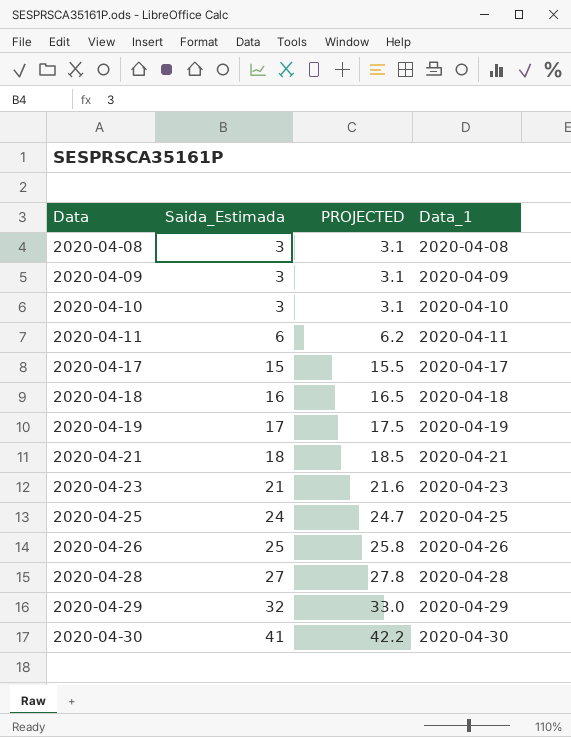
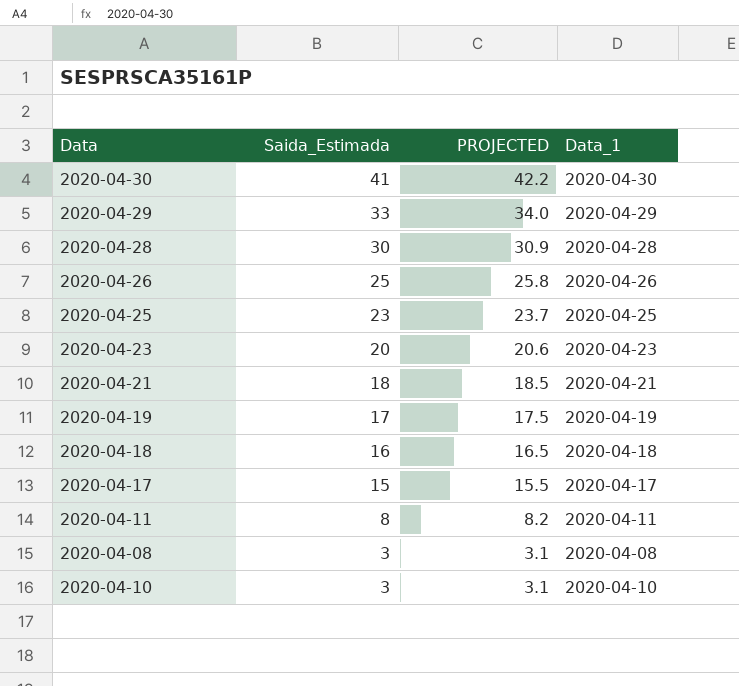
row order: Data ascending -> Saida_Estimada descending
row 2020-04-09: 3 | 3.1 | 2020-04-09 -> none
2020-04-29 | Saida_Estimada: 32 -> 33
2020-04-29 | PROJECTED: 33.0 -> 34.0
2020-04-28 | Saida_Estimada: 27 -> 30
2020-04-28 | PROJECTED: 27.8 -> 30.9
2020-04-25 | Saida_Estimada: 24 -> 23
2020-04-25 | PROJECTED: 24.7 -> 23.7
2020-04-23 | Saida_Estimada: 21 -> 20
2020-04-23 | PROJECTED: 21.6 -> 20.6
2020-04-11 | Saida_Estimada: 6 -> 8
2020-04-11 | PROJECTED: 6.2 -> 8.2

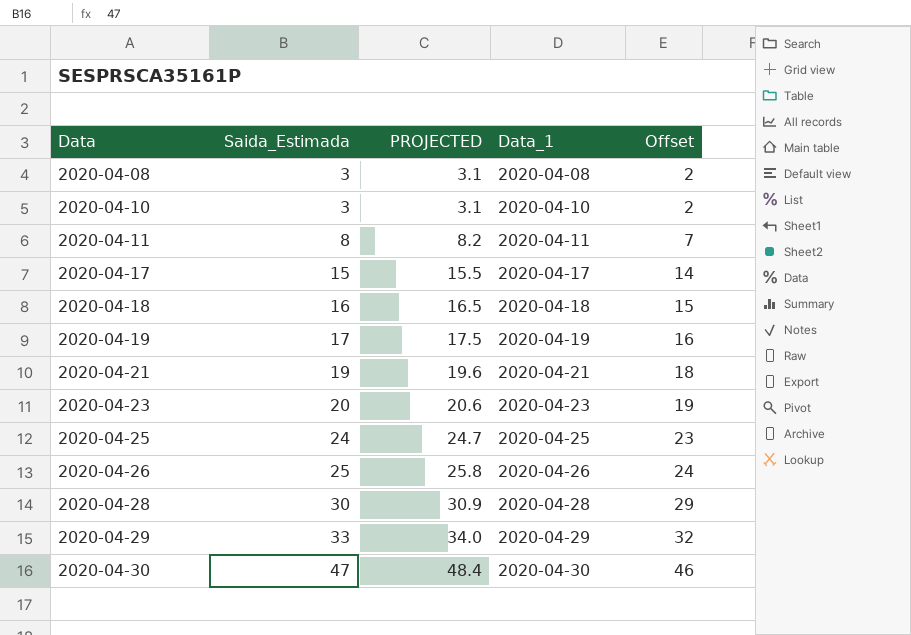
row order: Saida_Estimada descending -> Data ascending
column Offset | formula: none -> [Saida_Estimada] - 1
2020-04-21 | Saida_Estimada: 18 -> 19
2020-04-21 | PROJECTED: 18.5 -> 19.6
2020-04-25 | Saida_Estimada: 23 -> 24
2020-04-25 | PROJECTED: 23.7 -> 24.7
2020-04-30 | Saida_Estimada: 41 -> 47
2020-04-30 | PROJECTED: 42.2 -> 48.4

